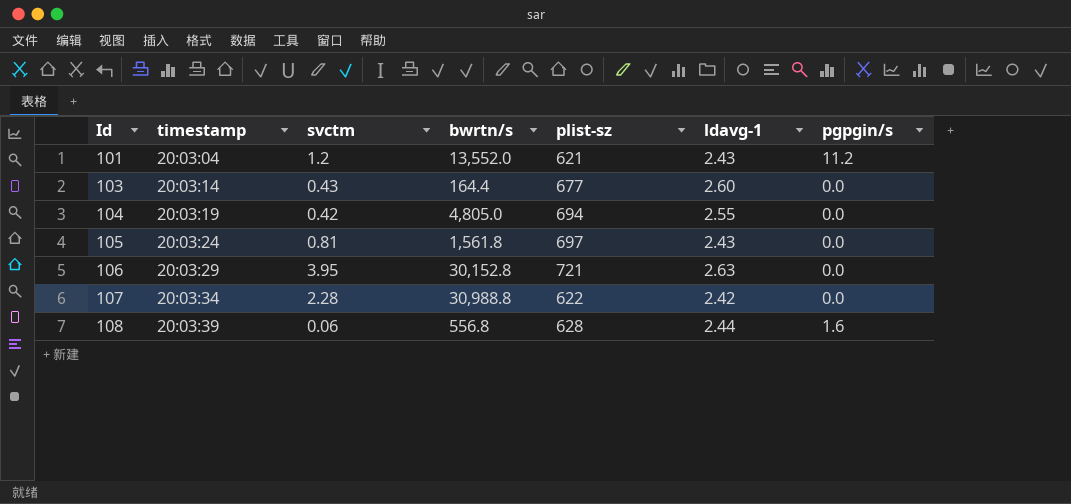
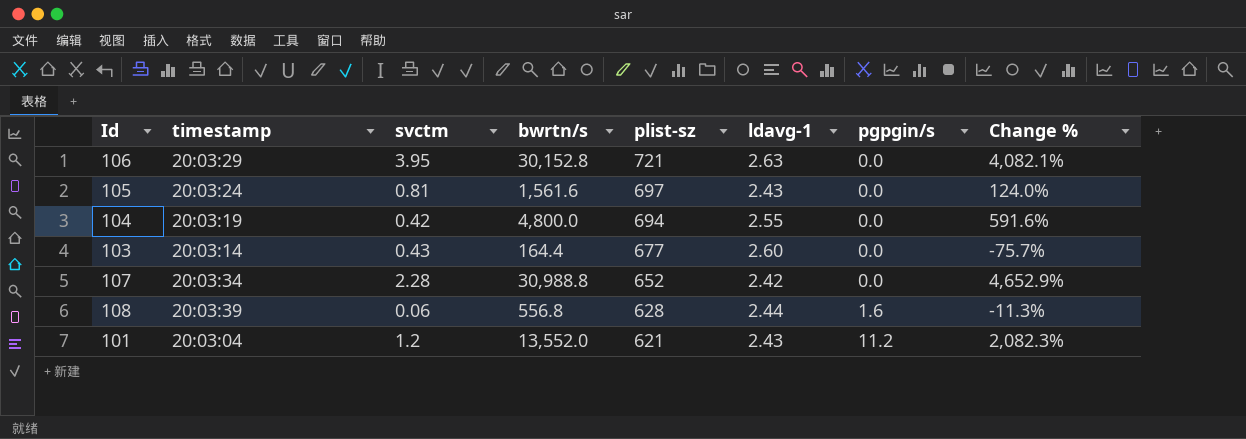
row order: Id ascending -> plist-sz descending
column Change % | formula: none -> ([bwrtn/s] - [plist-sz]) / [plist-sz]
105 | bwrtn/s: 1,561.8 -> 1,561.6
104 | bwrtn/s: 4,805.0 -> 4,800.0
107 | plist-sz: 622 -> 652

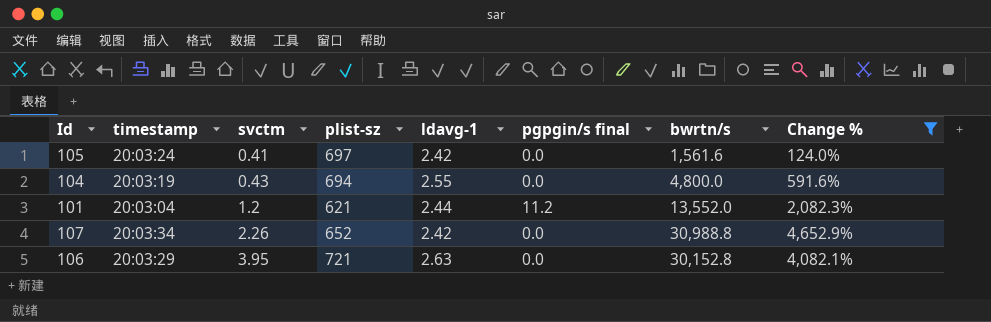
filter: none -> Change % >= 124.0%
row order: plist-sz descending -> svctm ascending
column name: pgpgin/s -> pgpgin/s final
column bwrtn/s | position: 4 -> 7
105 | svctm: 0.81 -> 0.41
105 | ldavg-1: 2.43 -> 2.42
104 | svctm: 0.42 -> 0.43
101 | ldavg-1: 2.43 -> 2.44
107 | svctm: 2.28 -> 2.26

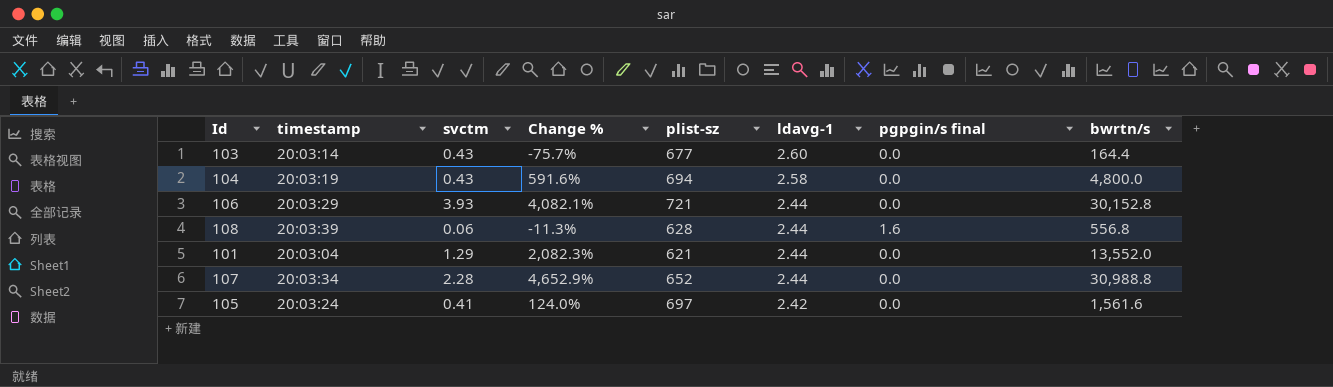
filter: Change % >= 124.0% -> none
row order: svctm ascending -> ldavg-1 descending
column Change % | position: 8 -> 4
104 | ldavg-1: 2.55 -> 2.58
106 | svctm: 3.95 -> 3.93
106 | ldavg-1: 2.63 -> 2.44
101 | svctm: 1.2 -> 1.29
101 | pgpgin/s final: 11.2 -> 0.0
107 | svctm: 2.26 -> 2.28
107 | ldavg-1: 2.42 -> 2.44

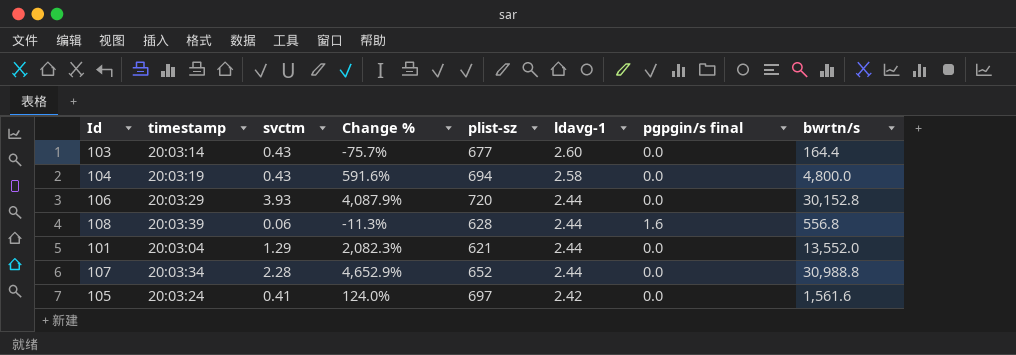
106 | Change %: 4,082.1% -> 4,087.9%
106 | plist-sz: 721 -> 720

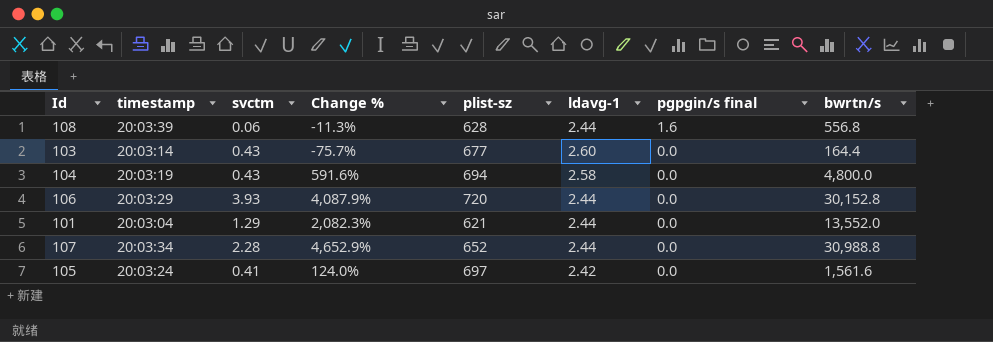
row order: ldavg-1 descending -> pgpgin/s final descending

